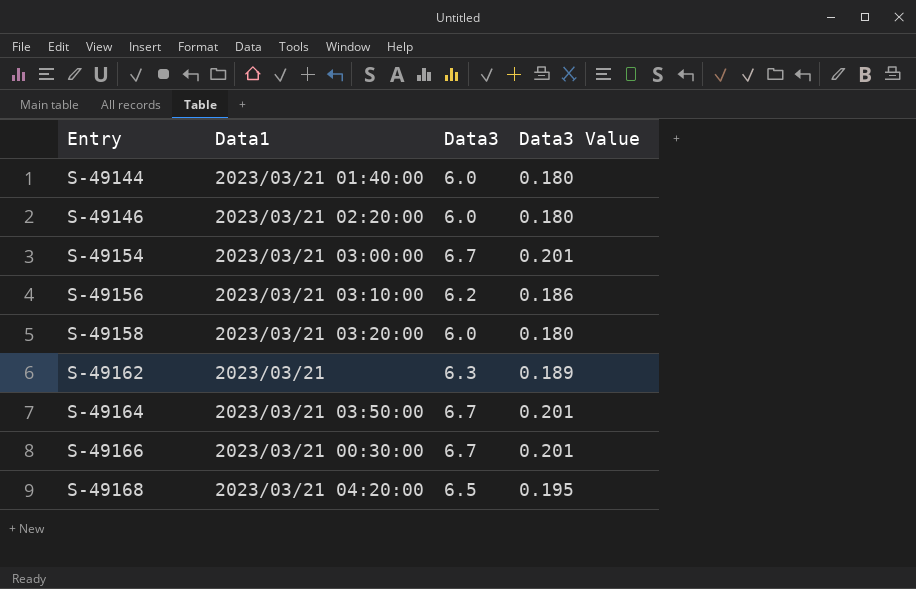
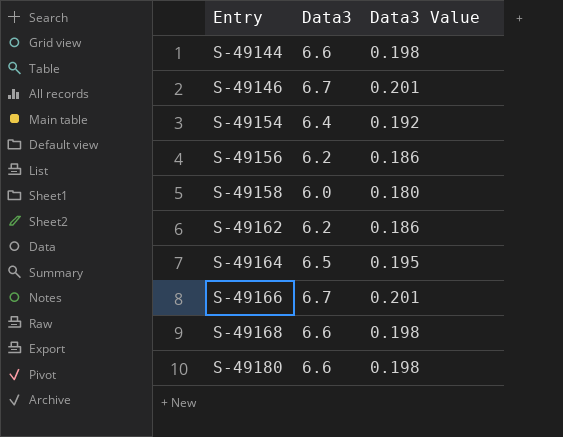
column Data1 | position: 2 -> none
S-49144 | Data3: 6.0 -> 6.6
S-49144 | Data3 Value: 0.180 -> 0.198
S-49146 | Data3: 6.0 -> 6.7
S-49146 | Data3 Value: 0.180 -> 0.201
S-49154 | Data3: 6.7 -> 6.4
S-49154 | Data3 Value: 0.201 -> 0.192
S-49162 | Data3: 6.3 -> 6.2
S-49162 | Data3 Value: 0.189 -> 0.186
S-49164 | Data3: 6.7 -> 6.5
S-49164 | Data3 Value: 0.201 -> 0.195
S-49168 | Data3: 6.5 -> 6.6
S-49168 | Data3 Value: 0.195 -> 0.198
row S-49180: none -> 6.6 | 0.198

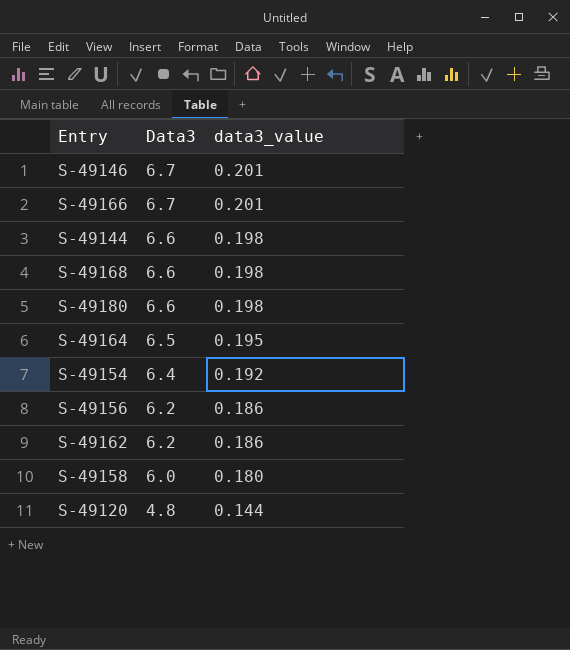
row order: Entry ascending -> Data3 descending
column name: Data3 Value -> data3_value
row S-49120: none -> 4.8 | 0.144

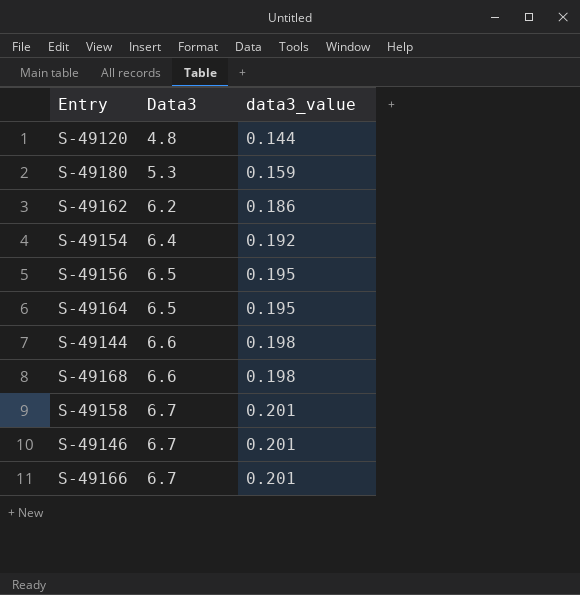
row order: Data3 descending -> Data3 ascending
S-49180 | Data3: 6.6 -> 5.3
S-49180 | data3_value: 0.198 -> 0.159
S-49156 | Data3: 6.2 -> 6.5
S-49156 | data3_value: 0.186 -> 0.195
S-49158 | Data3: 6.0 -> 6.7
S-49158 | data3_value: 0.180 -> 0.201

